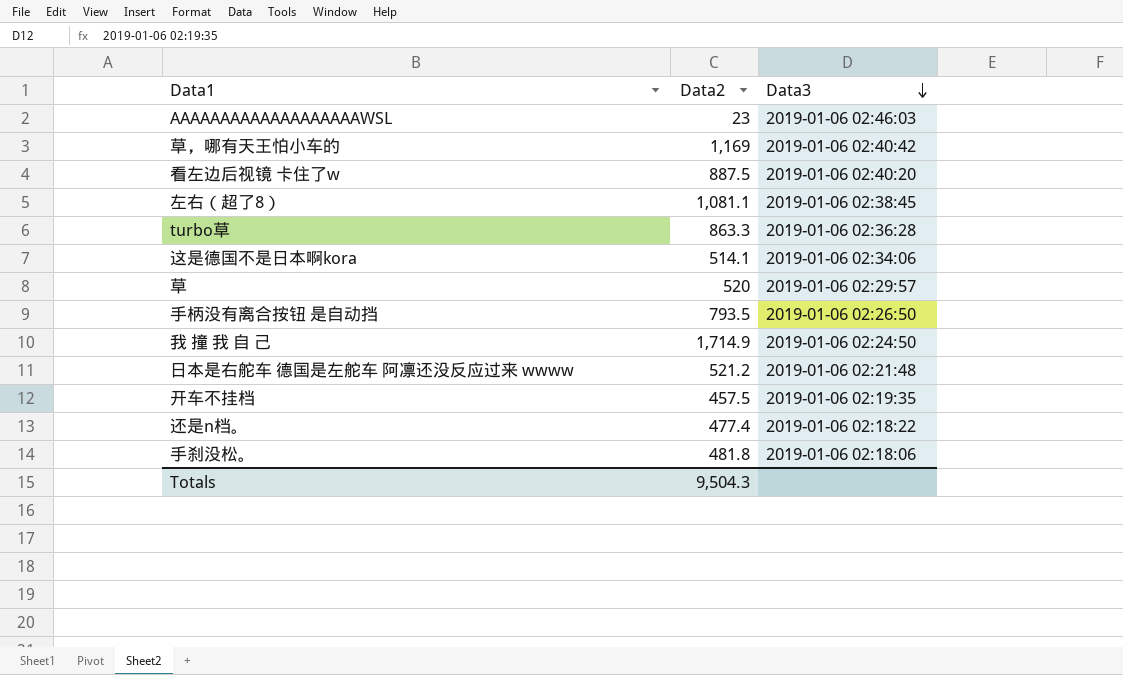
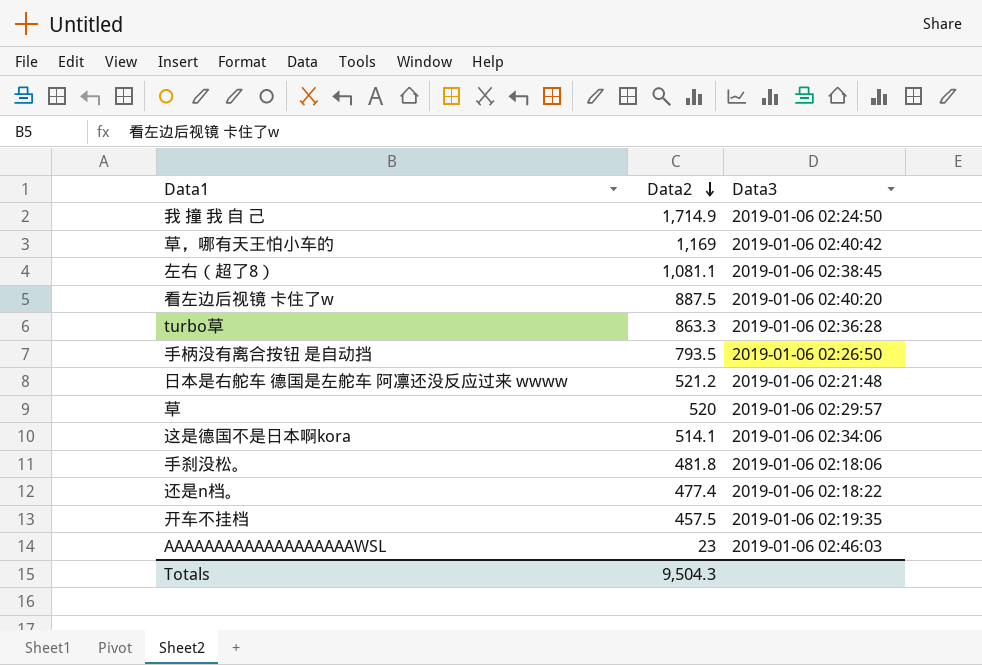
row order: Data3 descending -> Data2 descending

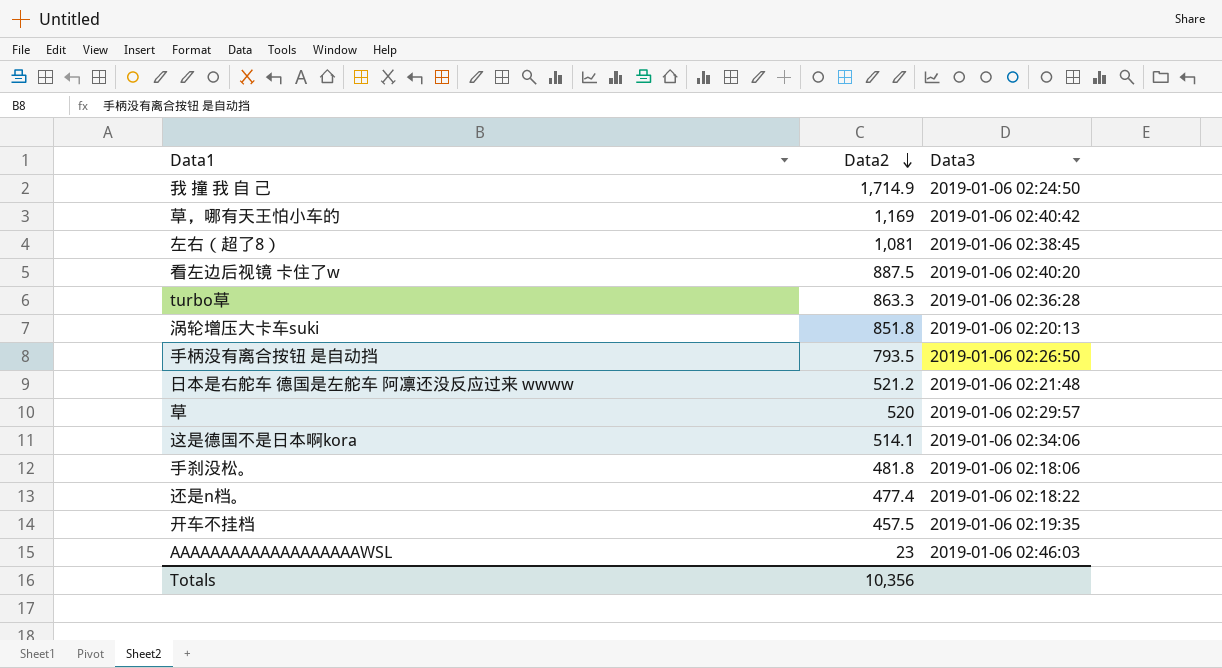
左右（超了8） | Data2: 1,081.1 -> 1,081
row 涡轮增压大卡车suki: none -> 851.8 | 2019-01-06 02:20:13
Totals | Data2: 9,504.3 -> 10,356

